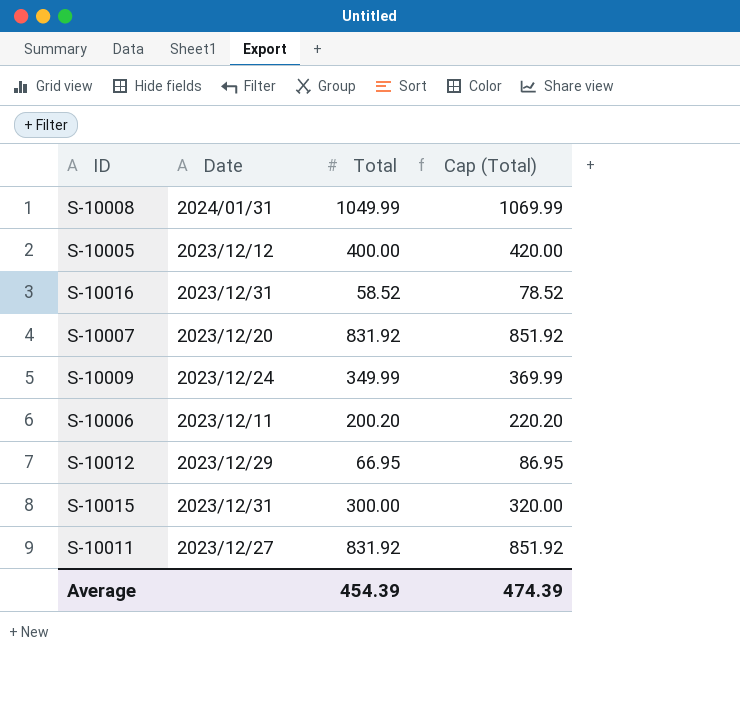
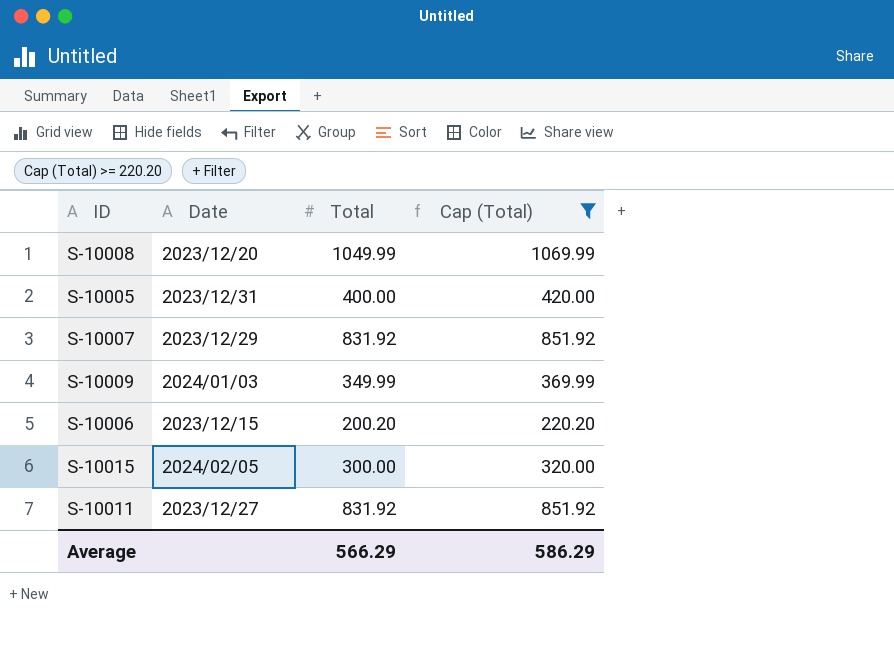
filter: none -> Cap (Total) >= 220.20
S-10008 | Date: 2024/01/31 -> 2023/12/20
S-10005 | Date: 2023/12/12 -> 2023/12/31
S-10007 | Date: 2023/12/20 -> 2023/12/29
S-10009 | Date: 2023/12/24 -> 2024/01/03
S-10006 | Date: 2023/12/11 -> 2023/12/15
S-10015 | Date: 2023/12/31 -> 2024/02/05
Average | Total: 454.39 -> 566.29
Average | Cap (Total): 474.39 -> 586.29

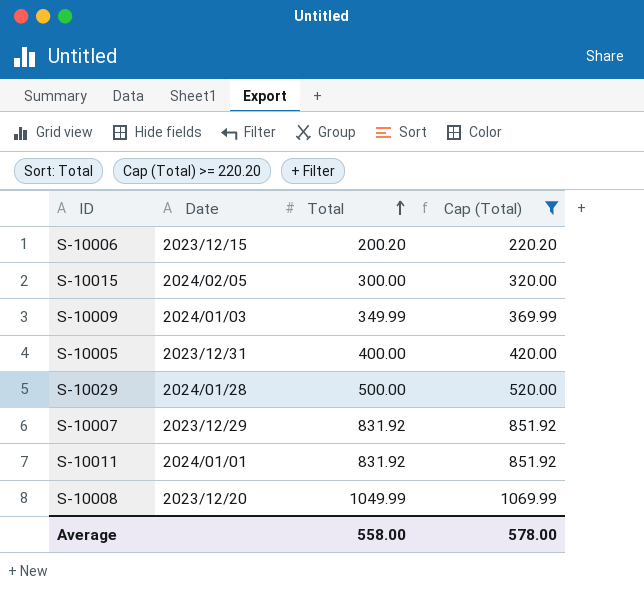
row order: none -> Total ascending
row S-10029: none -> 2024/01/28 | 500.00 | 520.00
S-10011 | Date: 2023/12/27 -> 2024/01/01
Average | Total: 566.29 -> 558.00
Average | Cap (Total): 586.29 -> 578.00

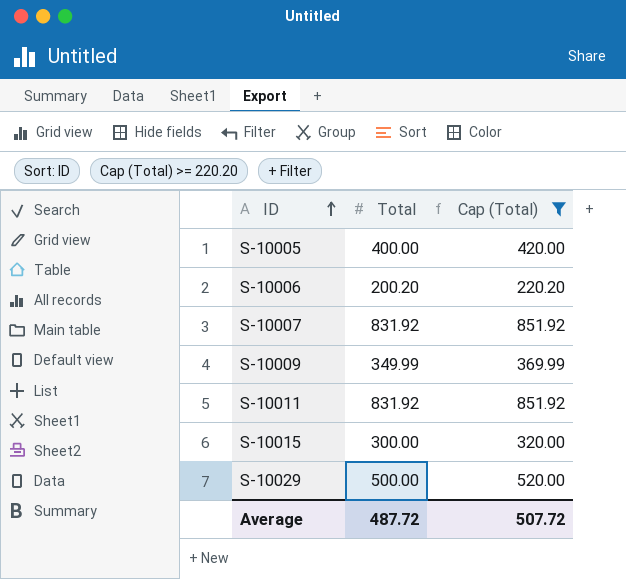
row order: Total ascending -> ID ascending
column Date | position: 2 -> none
row S-10008: 2023/12/20 | 1049.99 | 1069.99 -> none
Average | Total: 558.00 -> 487.72
Average | Cap (Total): 578.00 -> 507.72

